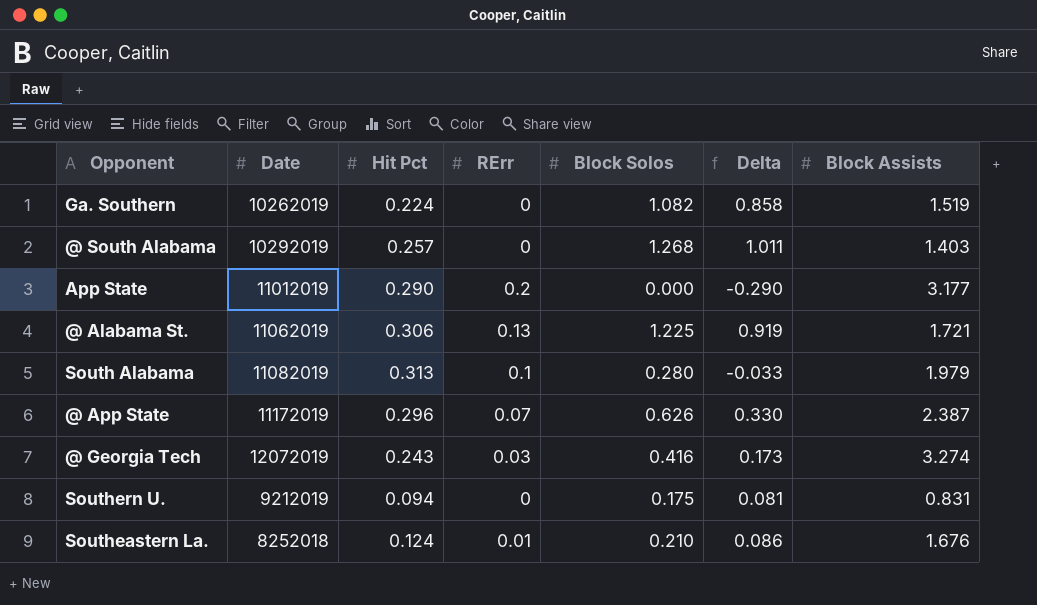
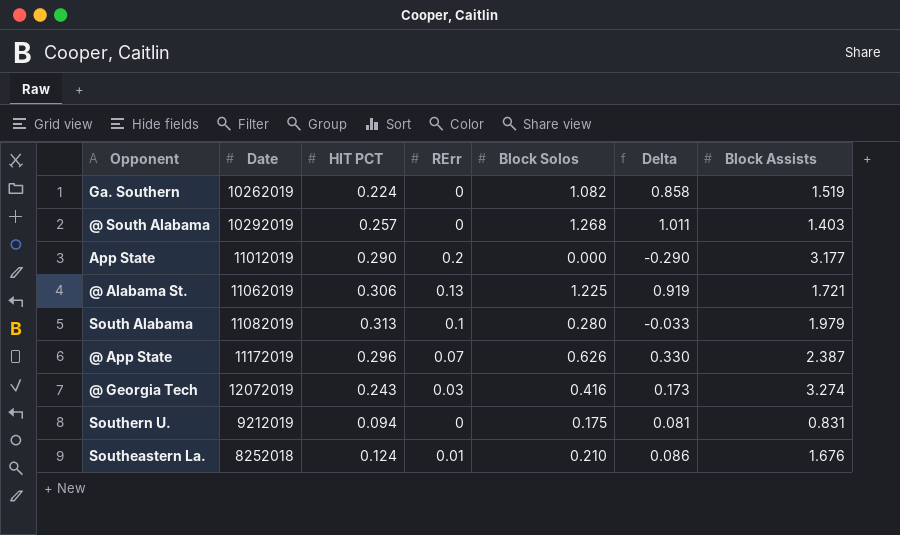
column name: Hit Pct -> HIT PCT

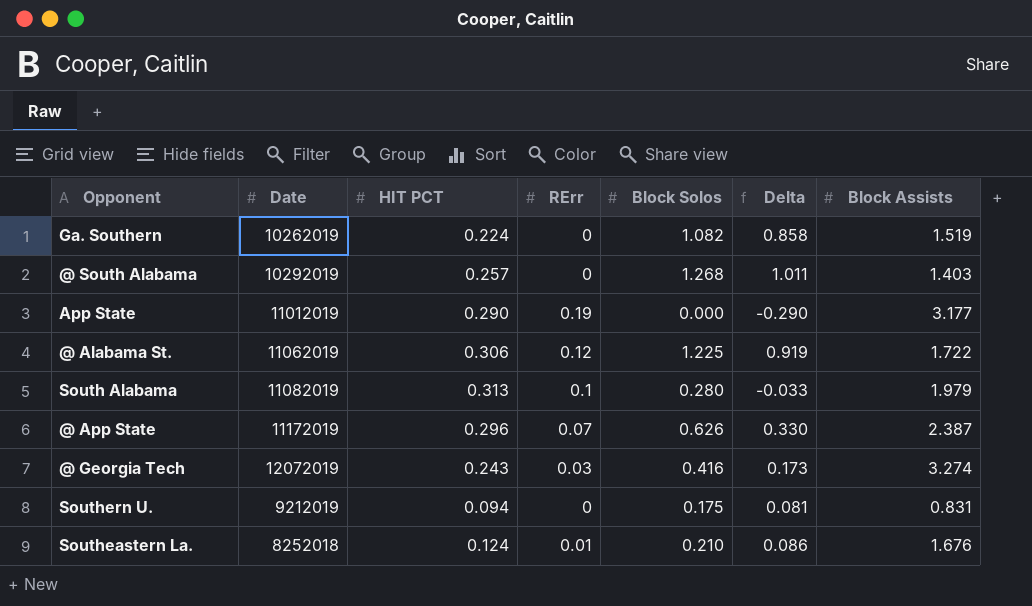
App State | RErr: 0.2 -> 0.19
@ Alabama St. | RErr: 0.13 -> 0.12
@ Alabama St. | Block Assists: 1.721 -> 1.722

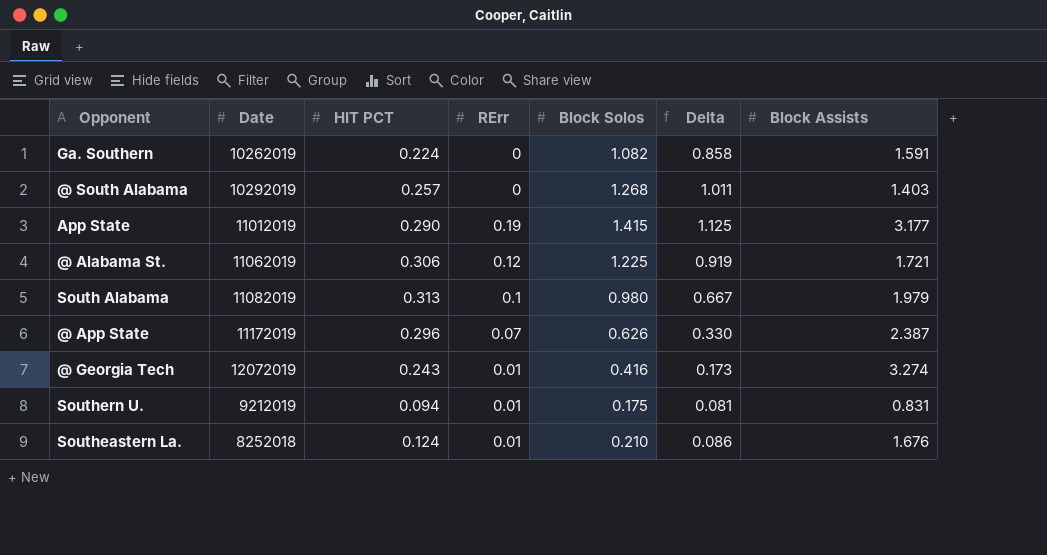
Ga. Southern | Block Assists: 1.519 -> 1.591
App State | Block Solos: 0.000 -> 1.415
App State | Delta: -0.290 -> 1.125
@ Alabama St. | Block Assists: 1.722 -> 1.721
South Alabama | Block Solos: 0.280 -> 0.980
South Alabama | Delta: -0.033 -> 0.667
@ Georgia Tech | RErr: 0.03 -> 0.01
Southern U. | RErr: 0 -> 0.01

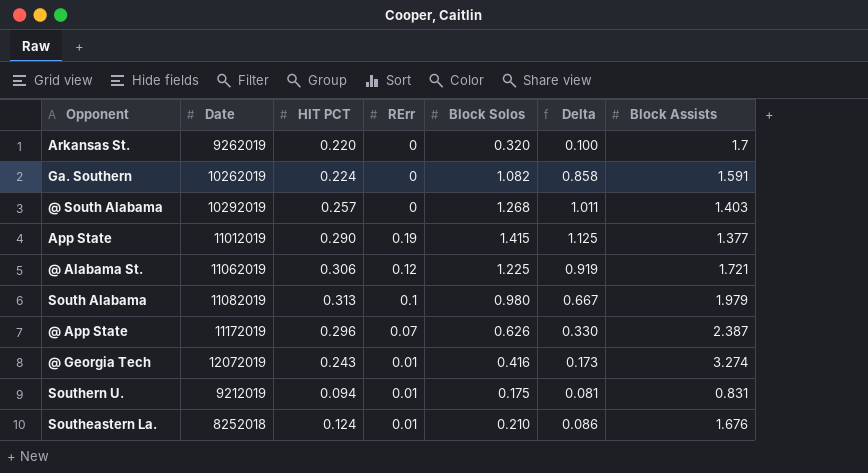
row Arkansas St.: none -> 9262019 | 0.220 | 0 | 0.320 | 0.100 | 1.7
App State | Block Assists: 3.177 -> 1.377

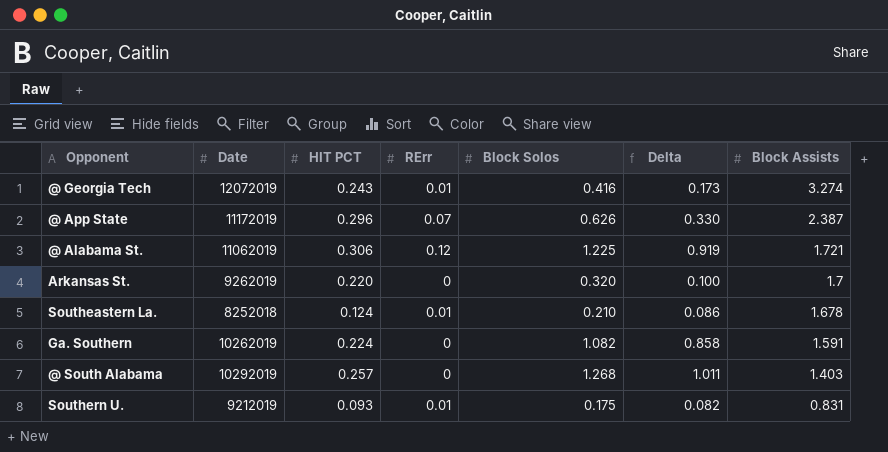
row order: none -> Block Assists descending
row App State: 11012019 | 0.290 | 0.19 | 1.415 | 1.125 | 1.377 -> none
row South Alabama: 11082019 | 0.313 | 0.1 | 0.980 | 0.667 | 1.979 -> none
Southeastern La. | Block Assists: 1.676 -> 1.678
Southern U. | HIT PCT: 0.094 -> 0.093
Southern U. | Delta: 0.081 -> 0.082

